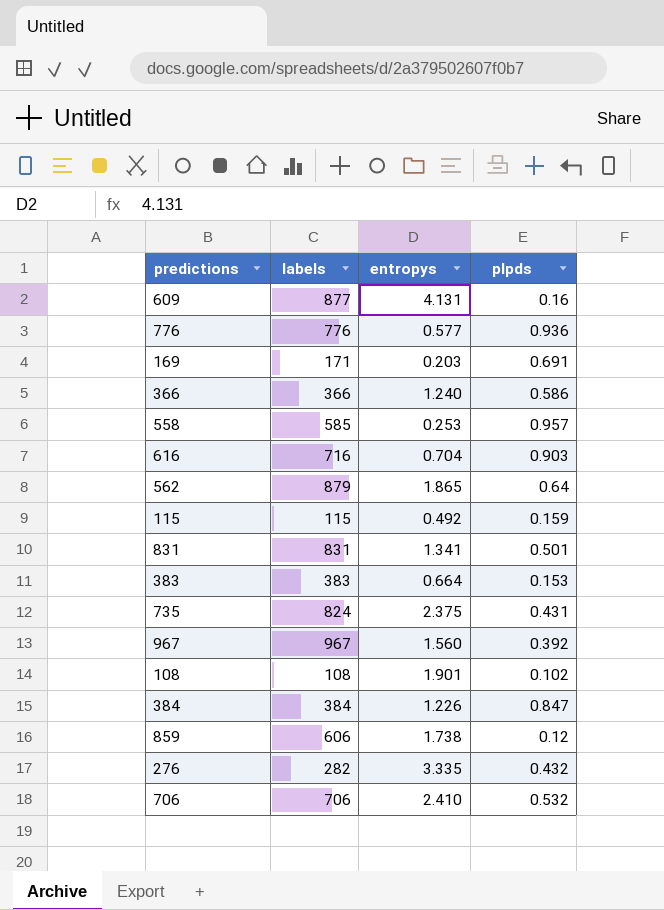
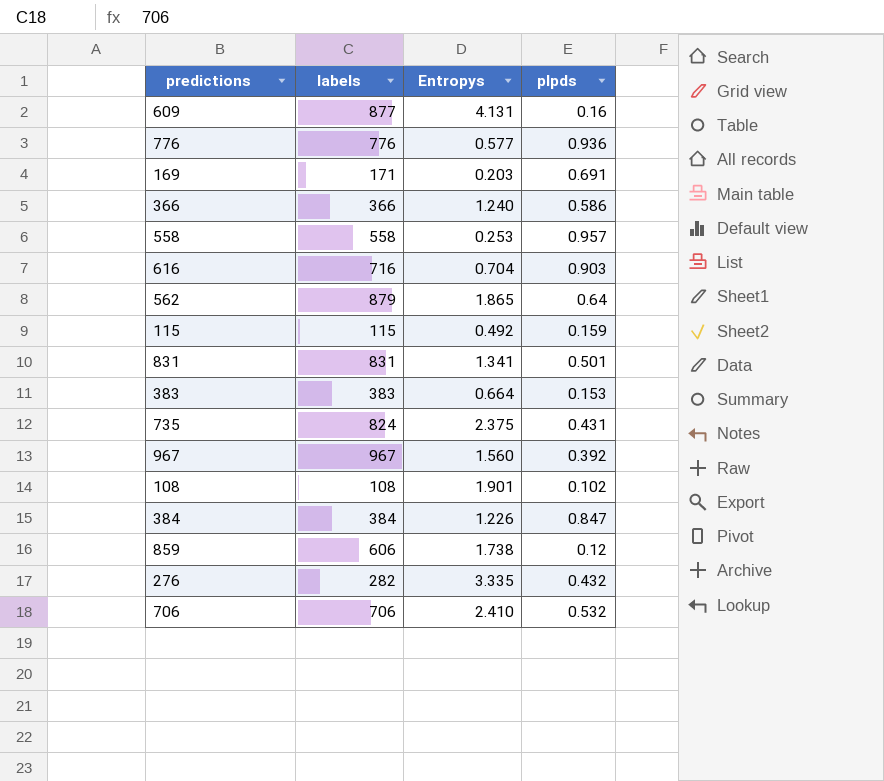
column name: entropys -> Entropys
558 | labels: 585 -> 558

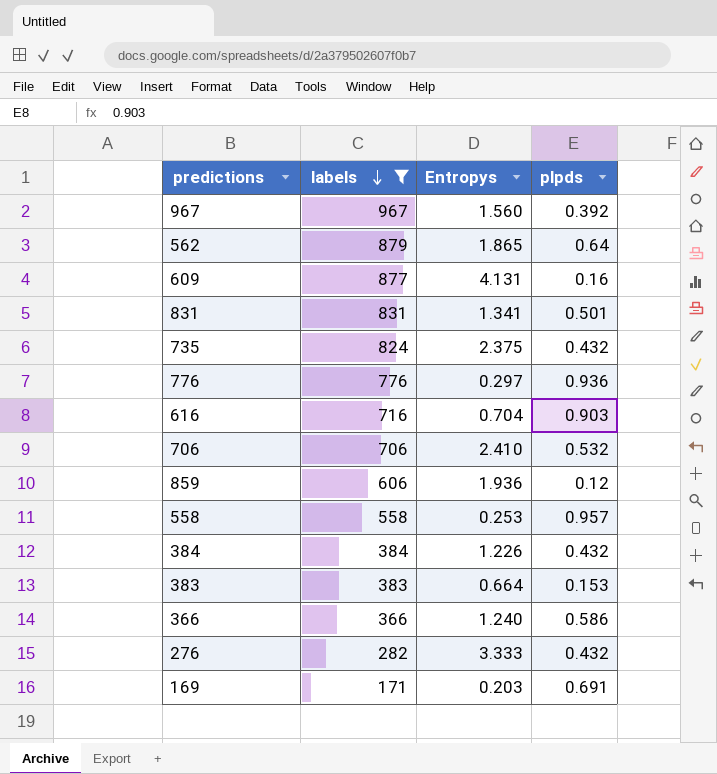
filter: none -> labels >= 171
row order: none -> labels descending
735 | plpds: 0.431 -> 0.432
776 | Entropys: 0.577 -> 0.297
859 | Entropys: 1.738 -> 1.936
384 | plpds: 0.847 -> 0.432
276 | Entropys: 3.335 -> 3.333

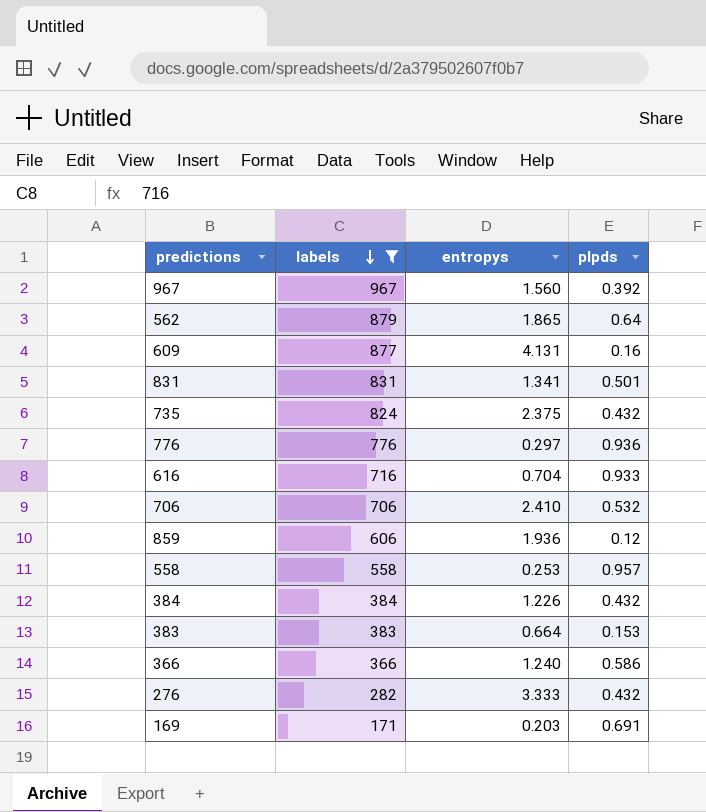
column name: Entropys -> entropys
616 | plpds: 0.903 -> 0.933

